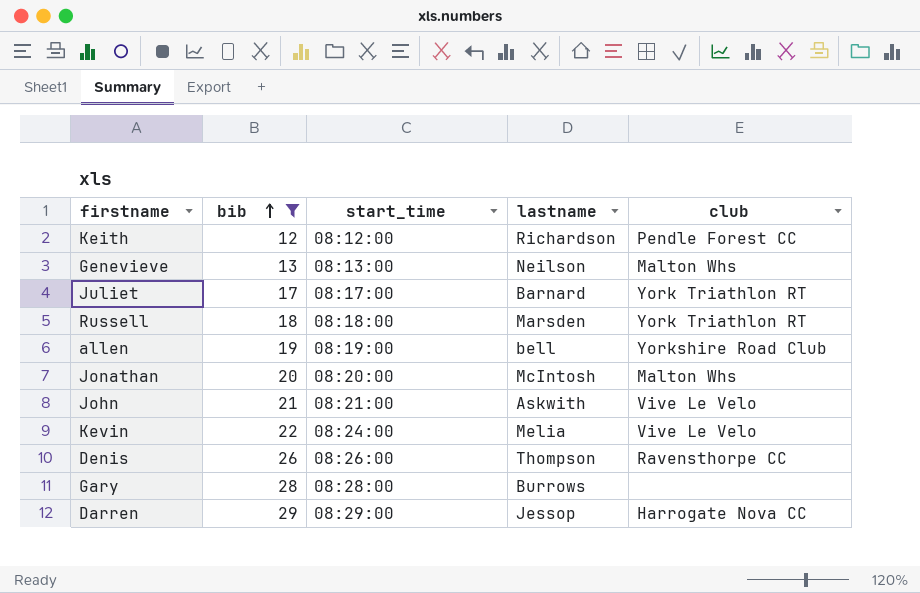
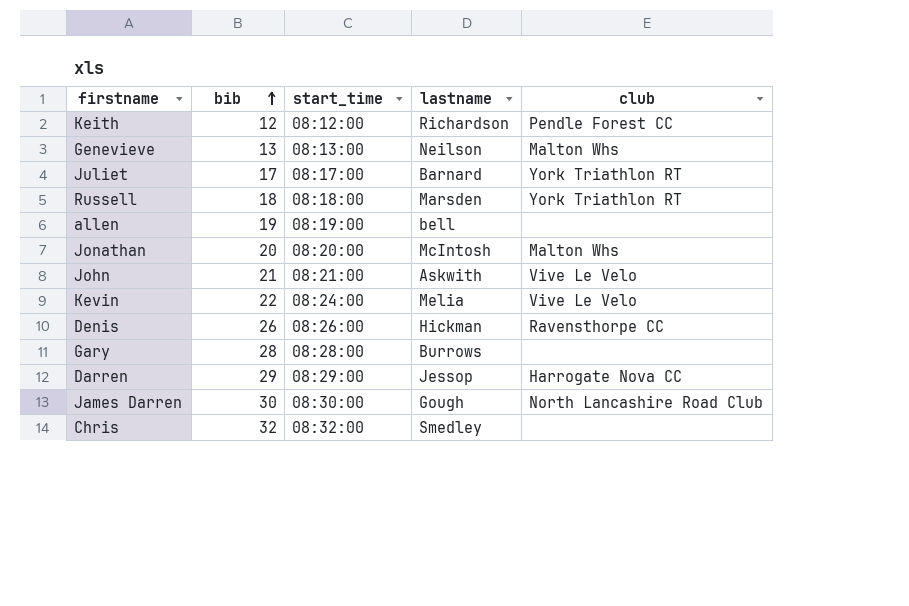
filter: bib <= 29 -> none
allen | club: Yorkshire Road Club -> none
Denis | lastname: Thompson -> Hickman

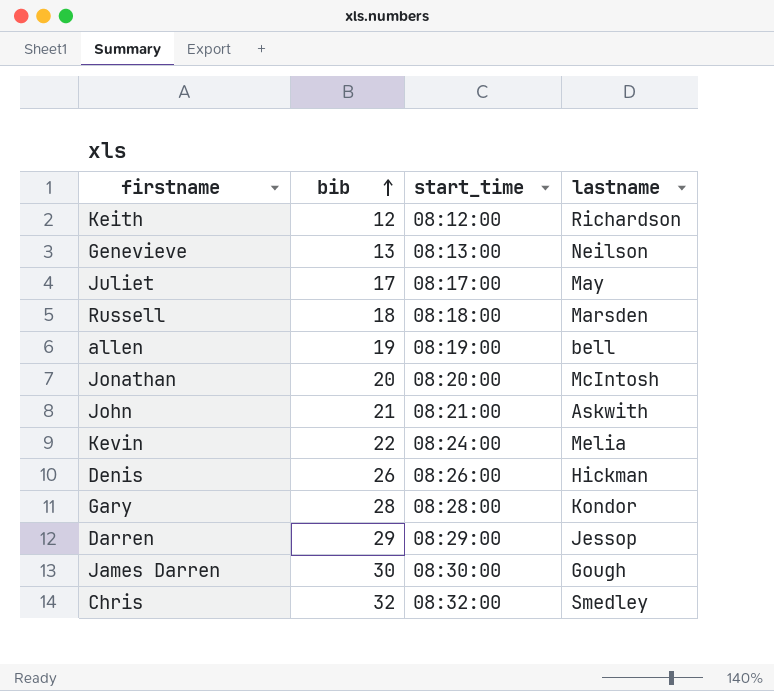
column club | position: 5 -> none
Juliet | lastname: Barnard -> May
Gary | lastname: Burrows -> Kondor

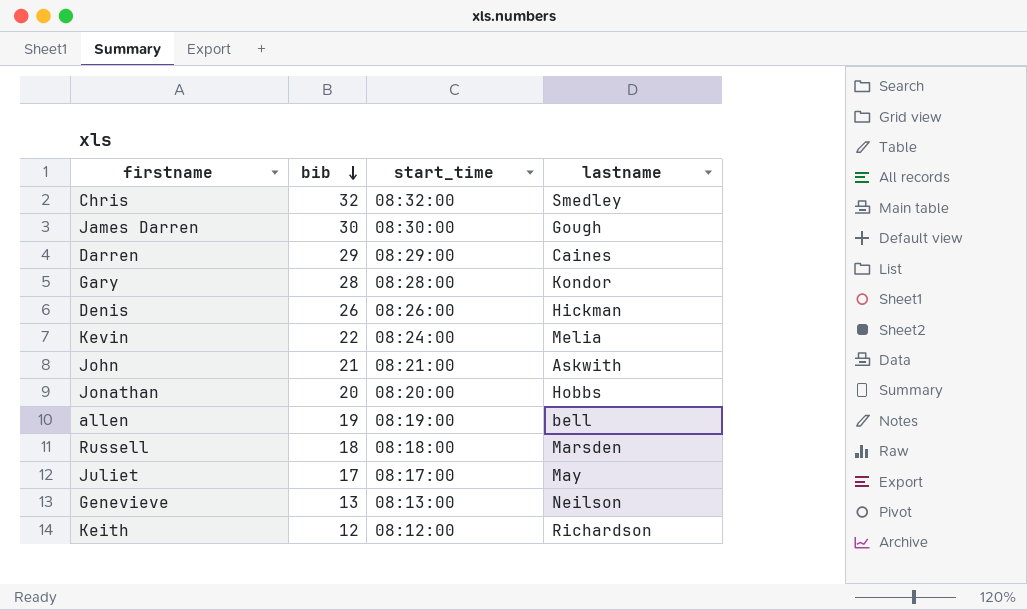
row order: bib ascending -> bib descending
Darren | lastname: Jessop -> Caines
Jonathan | lastname: McIntosh -> Hobbs

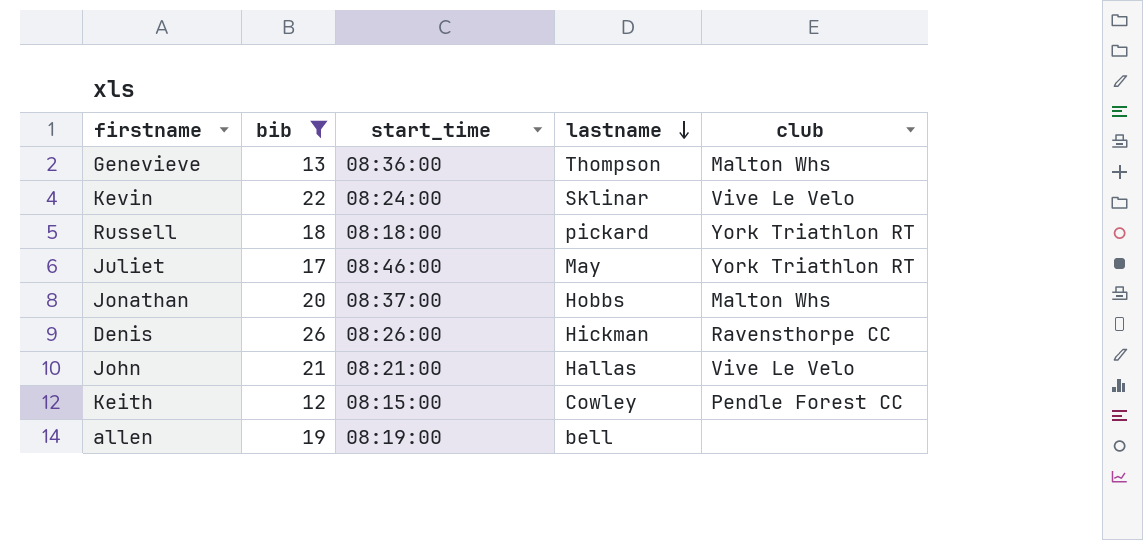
filter: none -> bib <= 26
row order: bib descending -> lastname descending
column club | position: none -> 5
Genevieve | start_time: 08:13:00 -> 08:36:00
Genevieve | lastname: Neilson -> Thompson
Kevin | lastname: Melia -> Sklinar
Russell | lastname: Marsden -> pickard
Juliet | start_time: 08:17:00 -> 08:46:00
Jonathan | start_time: 08:20:00 -> 08:37:00
John | lastname: Askwith -> Hallas
Keith | start_time: 08:12:00 -> 08:15:00
Keith | lastname: Richardson -> Cowley

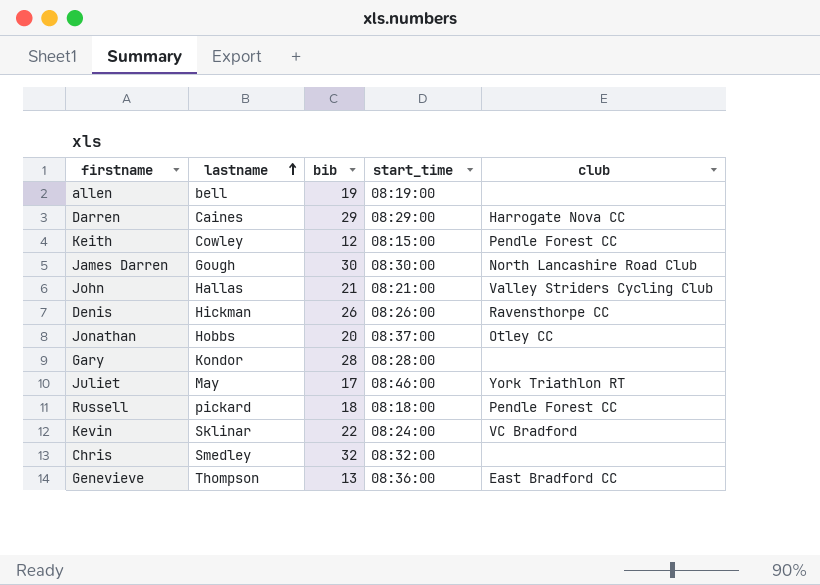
filter: bib <= 26 -> none
row order: lastname descending -> lastname ascending
column lastname | position: 4 -> 2
John | club: Vive Le Velo -> Valley Striders Cycling Club
Jonathan | club: Malton Whs -> Otley CC
Russell | club: York Triathlon RT -> Pendle Forest CC
Kevin | club: Vive Le Velo -> VC Bradford
Genevieve | club: Malton Whs -> East Bradford CC

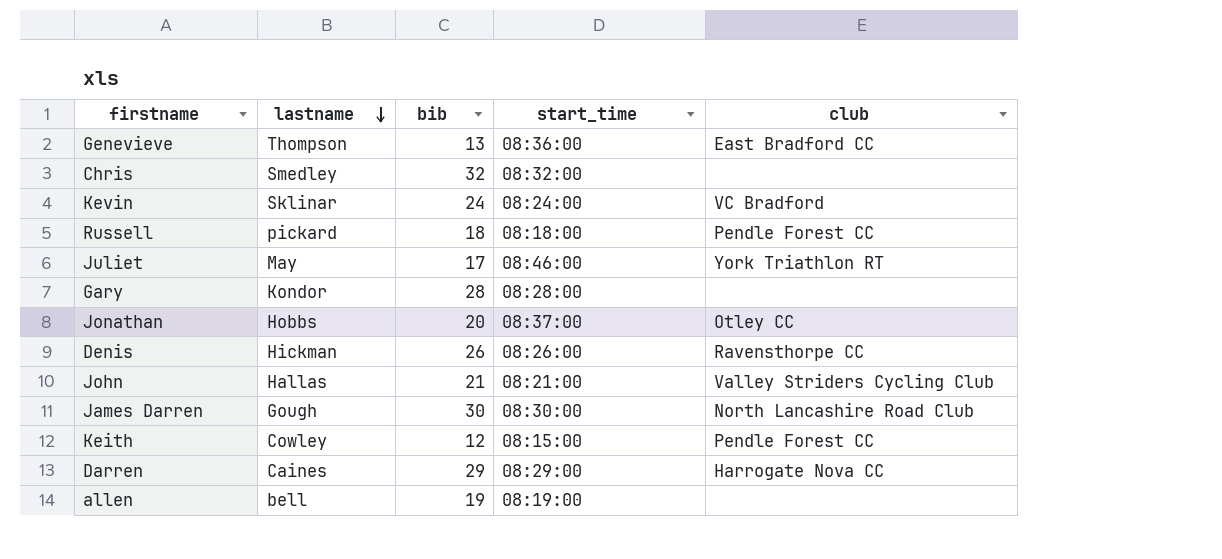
row order: lastname ascending -> lastname descending
Kevin | bib: 22 -> 24

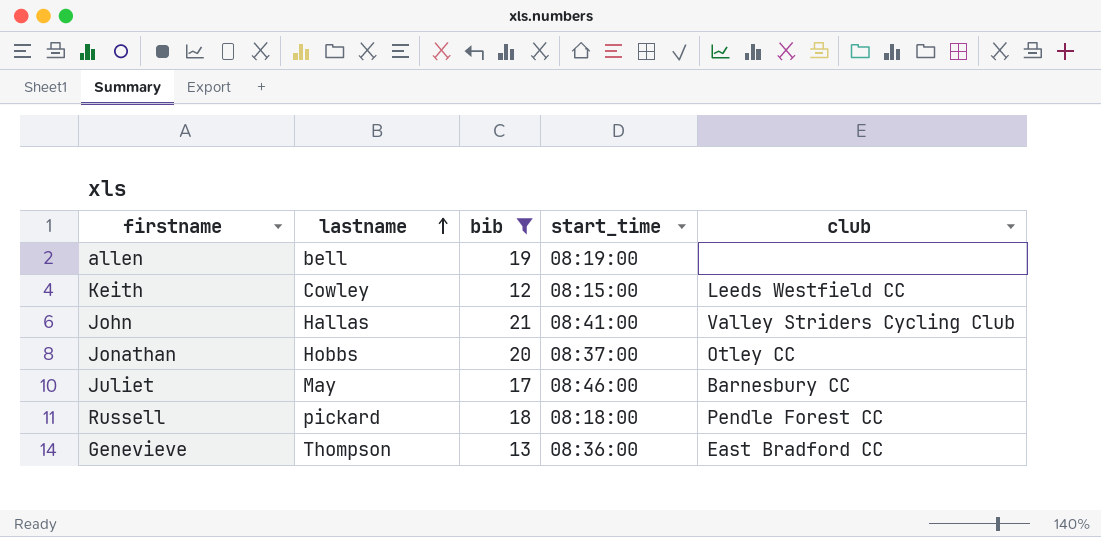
filter: none -> bib <= 21
row order: lastname descending -> lastname ascending
Keith | club: Pendle Forest CC -> Leeds Westfield CC
John | start_time: 08:21:00 -> 08:41:00
Juliet | club: York Triathlon RT -> Barnesbury CC

